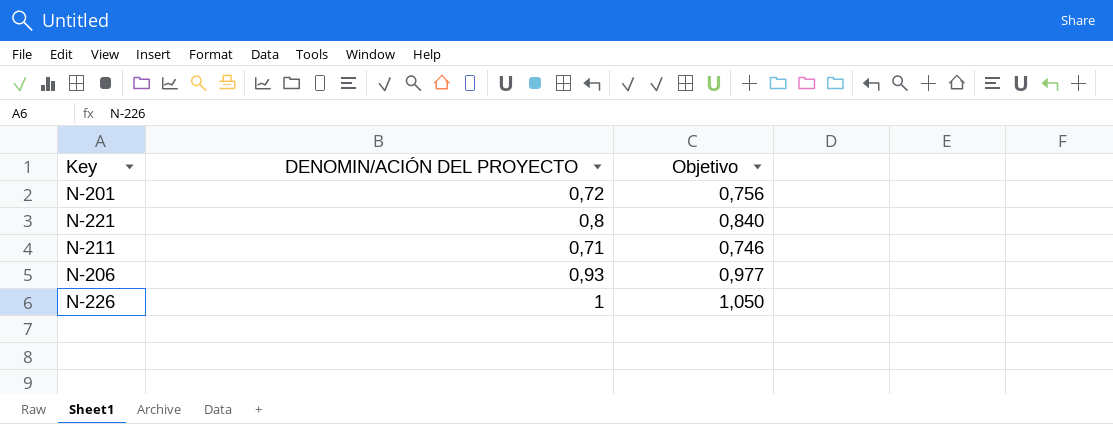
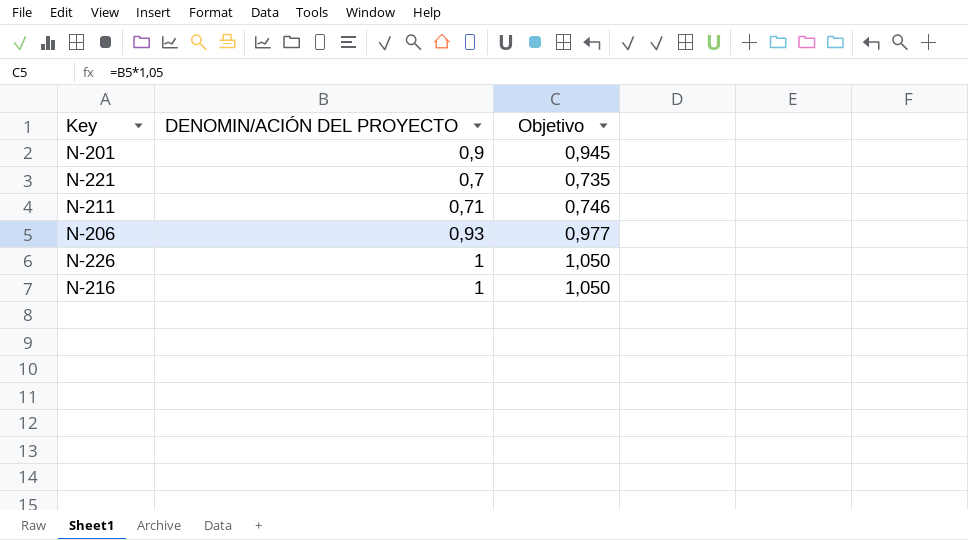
N-201 | DENOMIN/ACIÓN DEL PROYECTO: 0,72 -> 0,9
N-201 | Objetivo: 0,756 -> 0,945
N-221 | DENOMIN/ACIÓN DEL PROYECTO: 0,8 -> 0,7
N-221 | Objetivo: 0,840 -> 0,735
row N-216: none -> 1 | 1,050

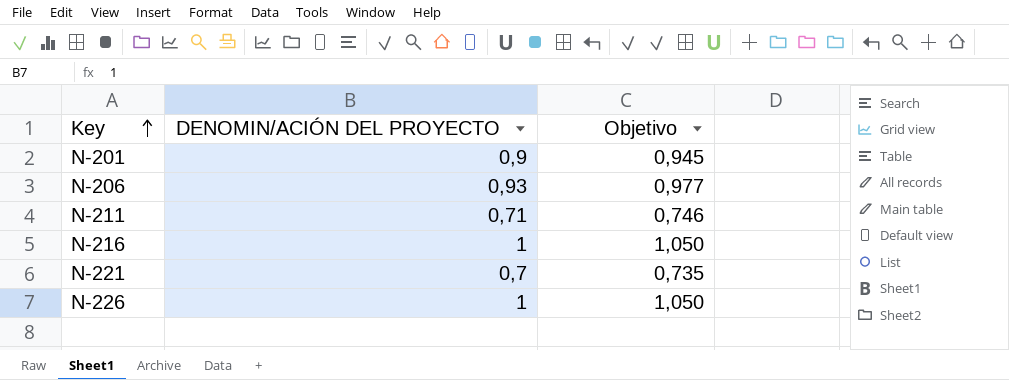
row order: none -> Key ascending

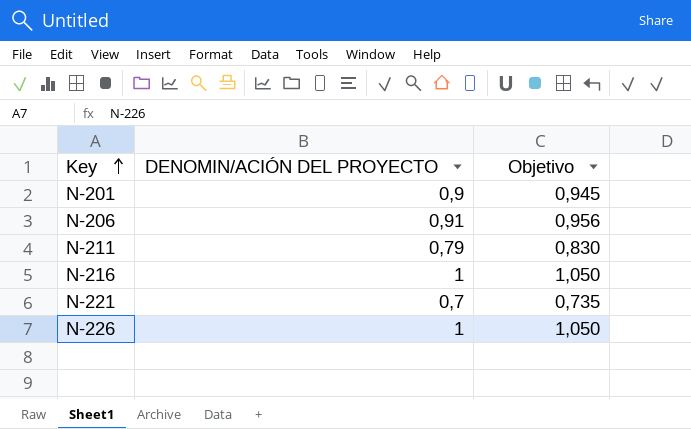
N-206 | DENOMIN/ACIÓN DEL PROYECTO: 0,93 -> 0,91
N-206 | Objetivo: 0,977 -> 0,956
N-211 | DENOMIN/ACIÓN DEL PROYECTO: 0,71 -> 0,79
N-211 | Objetivo: 0,746 -> 0,830

